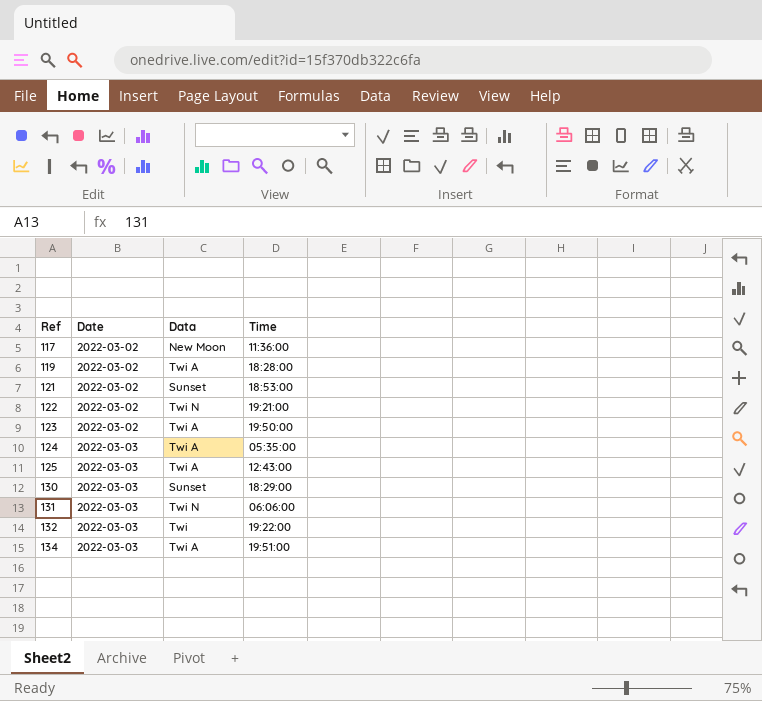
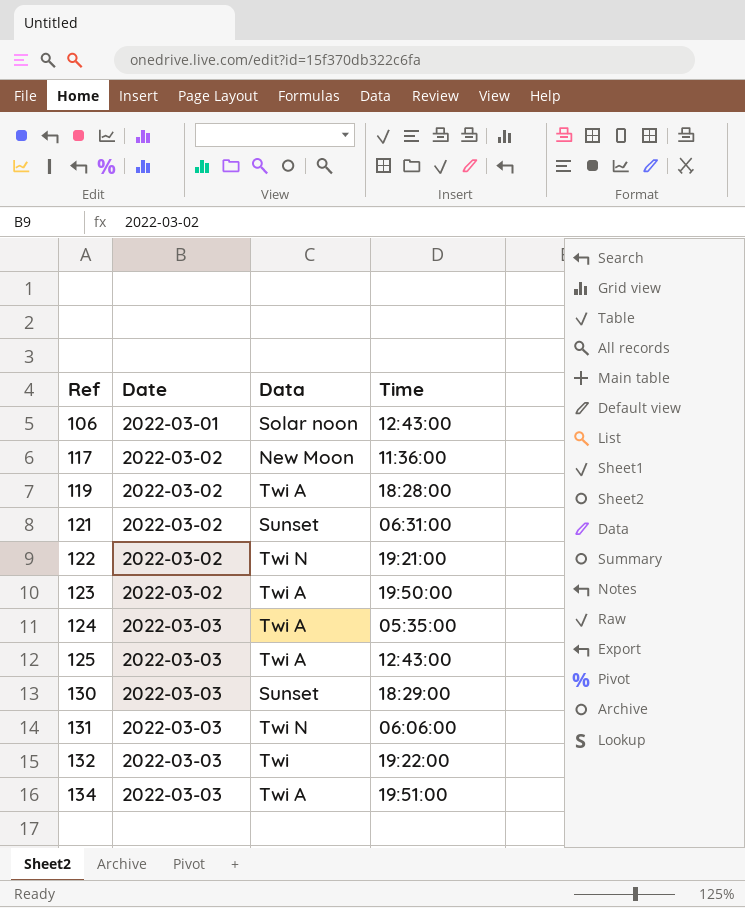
row 106: none -> 2022-03-01 | Solar noon | 12:43:00
121 | Time: 18:53:00 -> 06:31:00

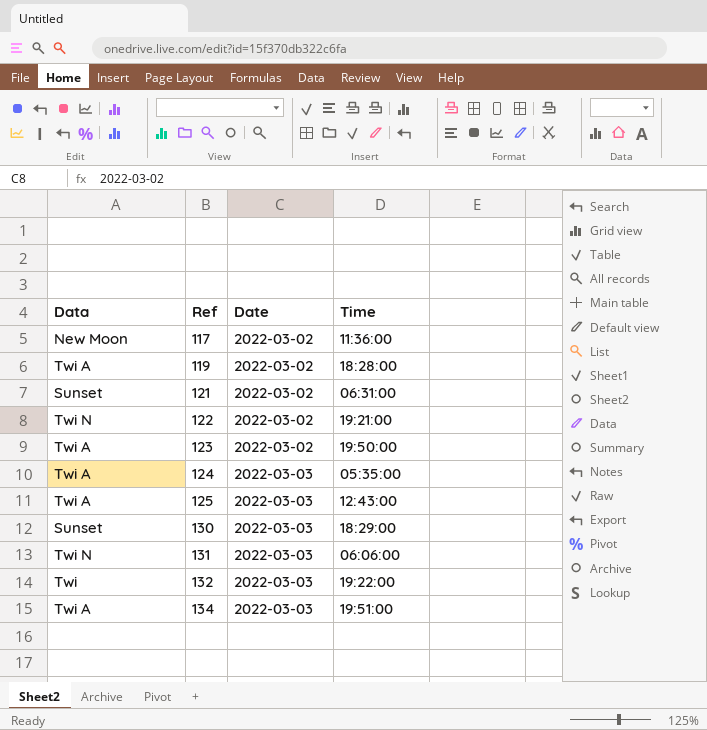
column Data | position: 3 -> 1
row 106: 2022-03-01 | Solar noon | 12:43:00 -> none

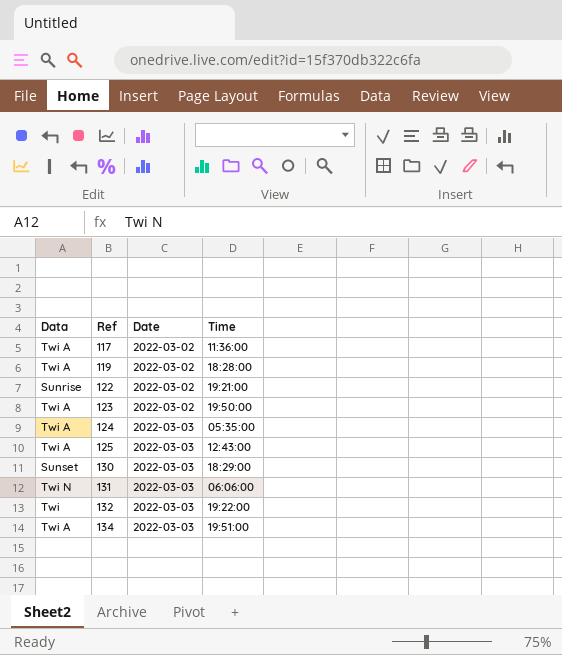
row 121: Sunset | 2022-03-02 | 06:31:00 -> none
117 | Data: New Moon -> Twi A
122 | Data: Twi N -> Sunrise

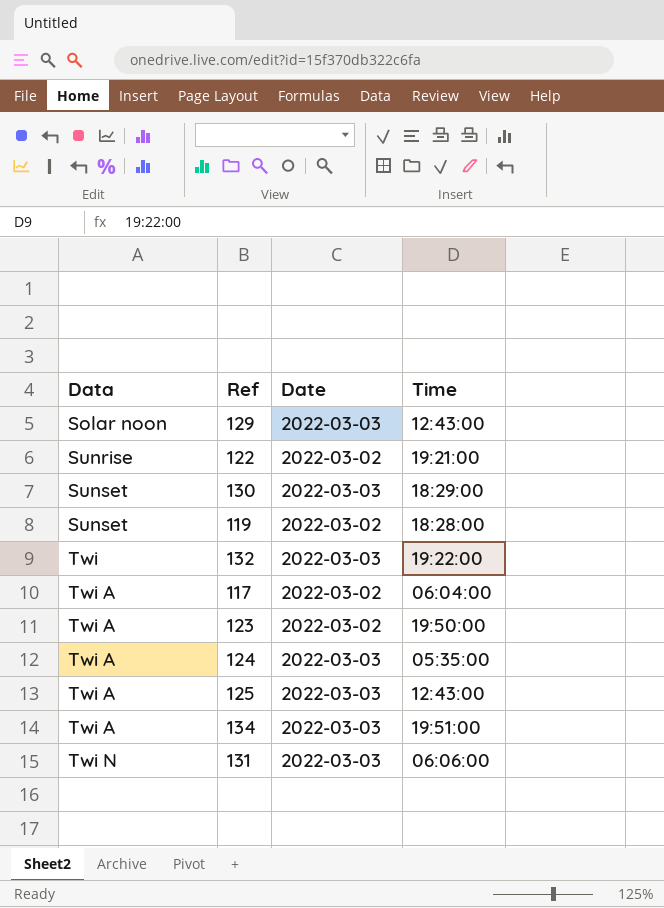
row order: Ref ascending -> Data ascending
row 129: none -> Solar noon | 2022-03-03 | 12:43:00
119 | Data: Twi A -> Sunset
117 | Time: 11:36:00 -> 06:04:00

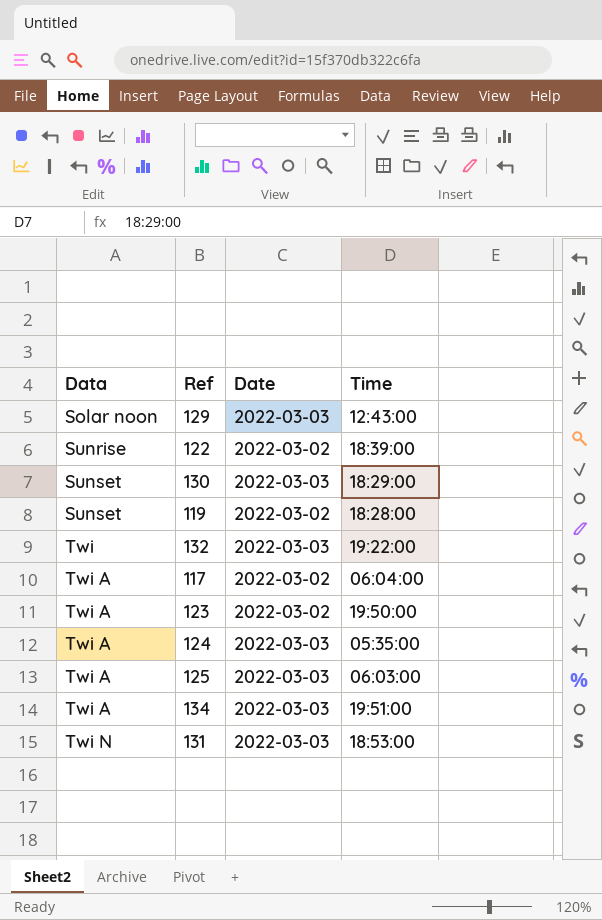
122 | Time: 19:21:00 -> 18:39:00
125 | Time: 12:43:00 -> 06:03:00
131 | Time: 06:06:00 -> 18:53:00

